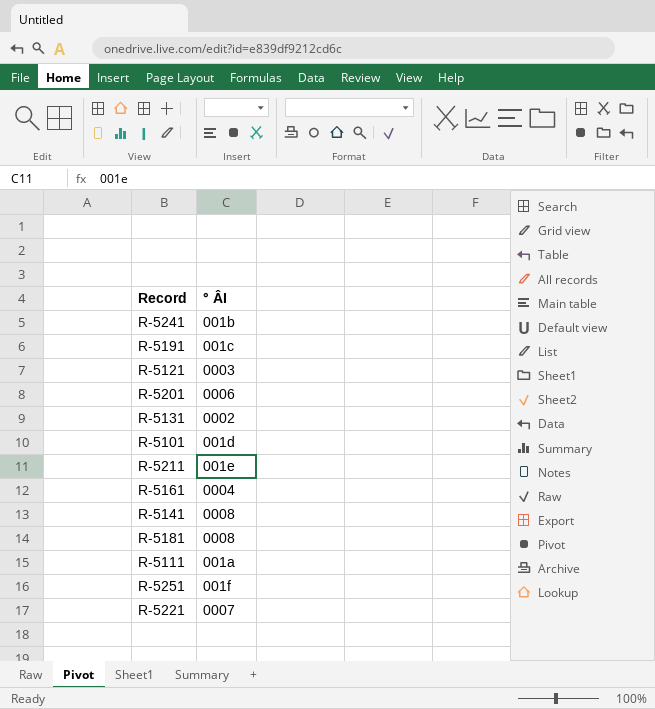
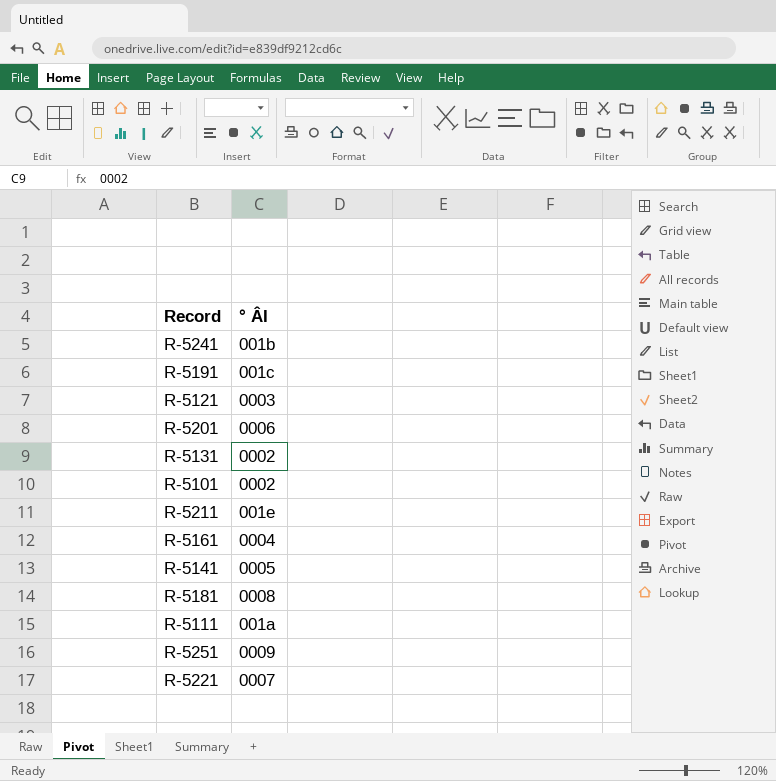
R-5101 | ° ÂI: 001d -> 0002
R-5141 | ° ÂI: 0008 -> 0005
R-5251 | ° ÂI: 001f -> 0009

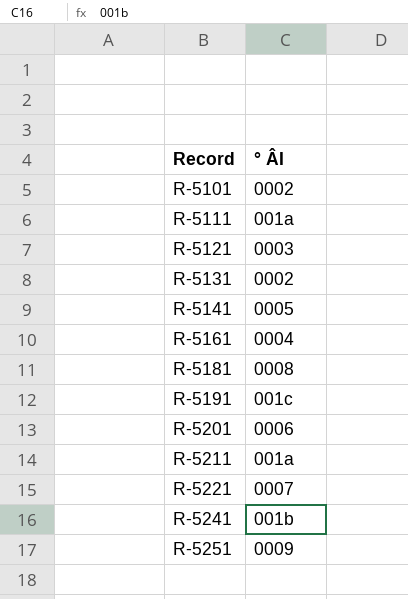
row order: none -> Record ascending
R-5211 | ° ÂI: 001e -> 001a

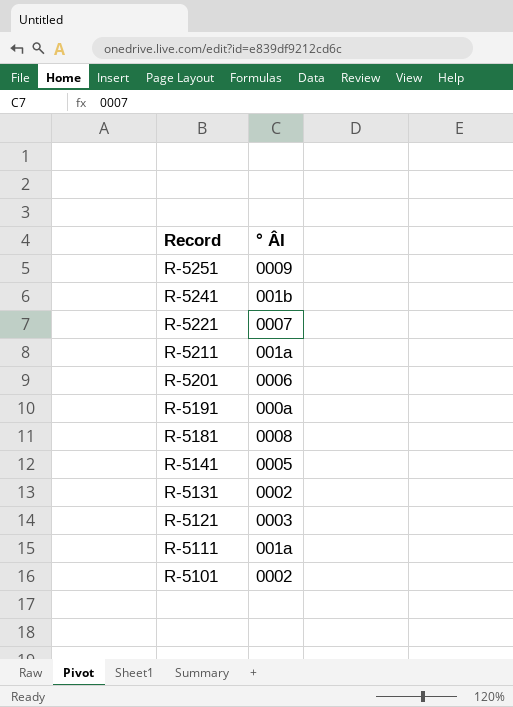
row order: Record ascending -> Record descending
row R-5161: 0004 -> none
R-5191 | ° ÂI: 001c -> 000a

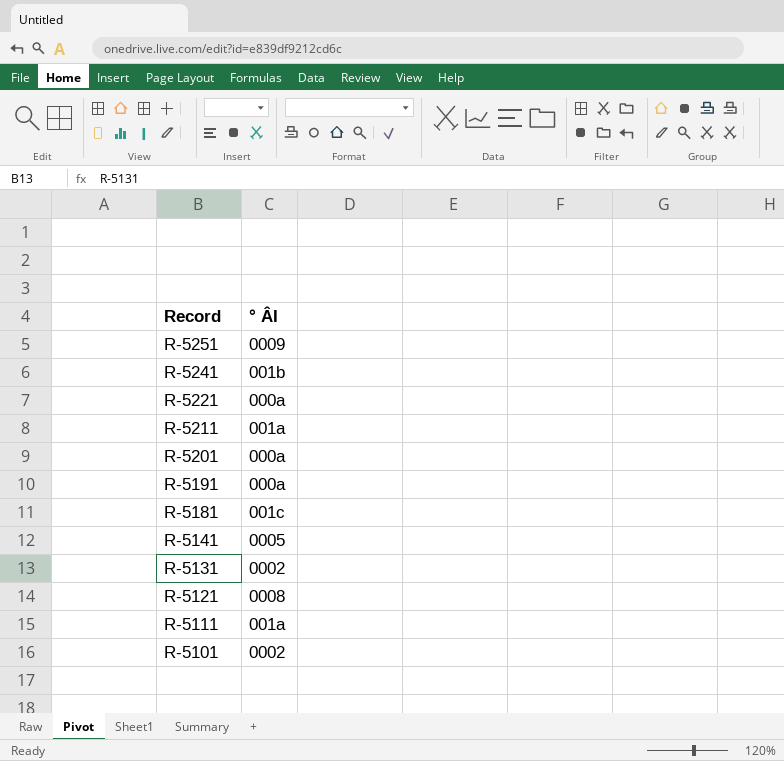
R-5221 | ° ÂI: 0007 -> 000a
R-5201 | ° ÂI: 0006 -> 000a
R-5181 | ° ÂI: 0008 -> 001c
R-5121 | ° ÂI: 0003 -> 0008

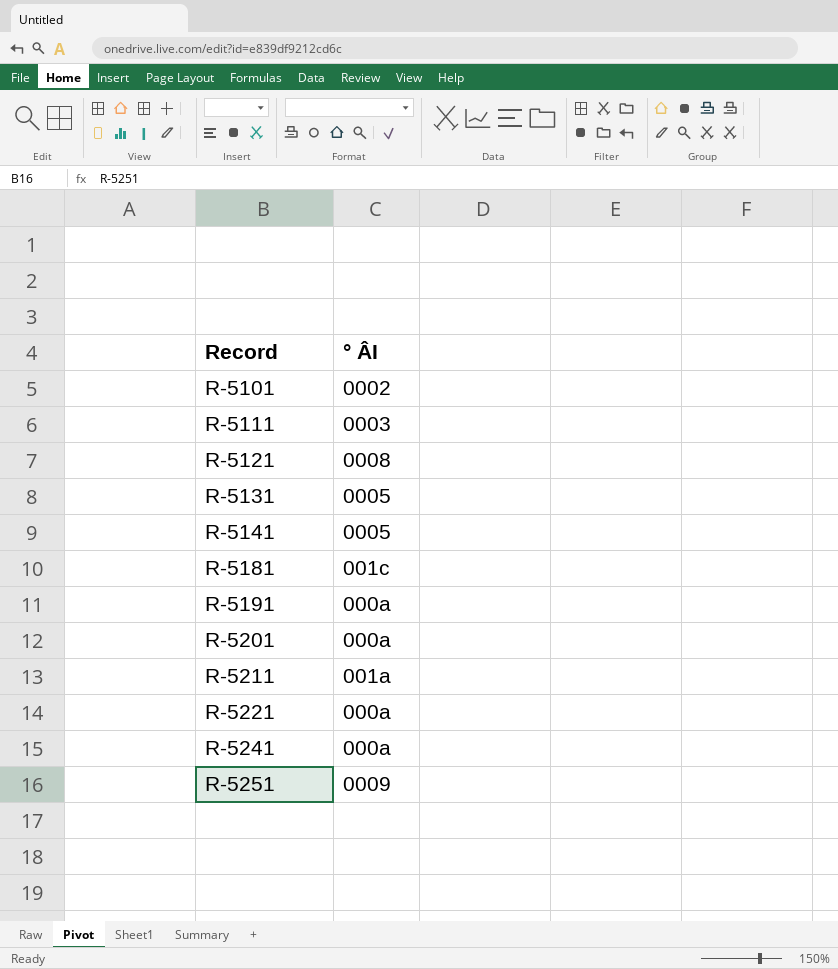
row order: Record descending -> Record ascending
R-5111 | ° ÂI: 001a -> 0003
R-5131 | ° ÂI: 0002 -> 0005
R-5241 | ° ÂI: 001b -> 000a

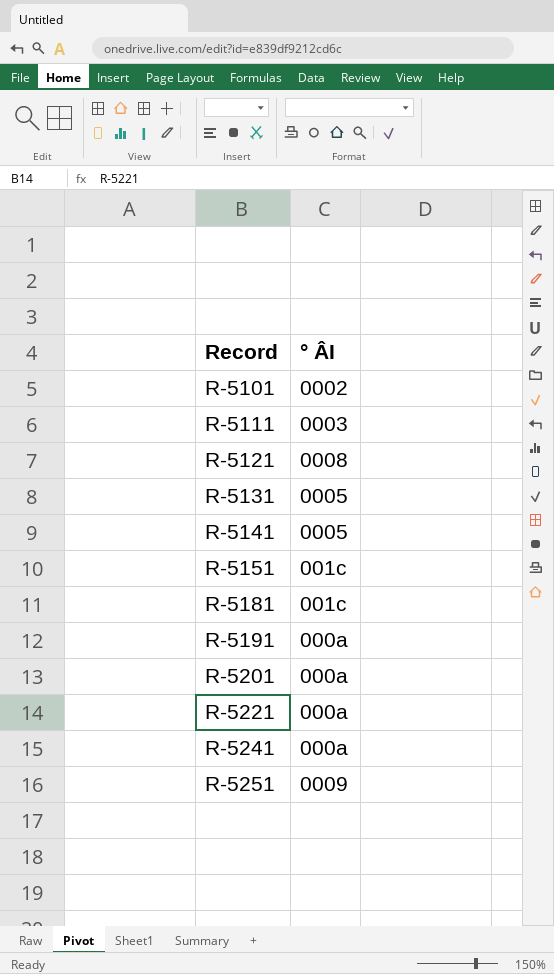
row R-5211: 001a -> none
row R-5151: none -> 001c

